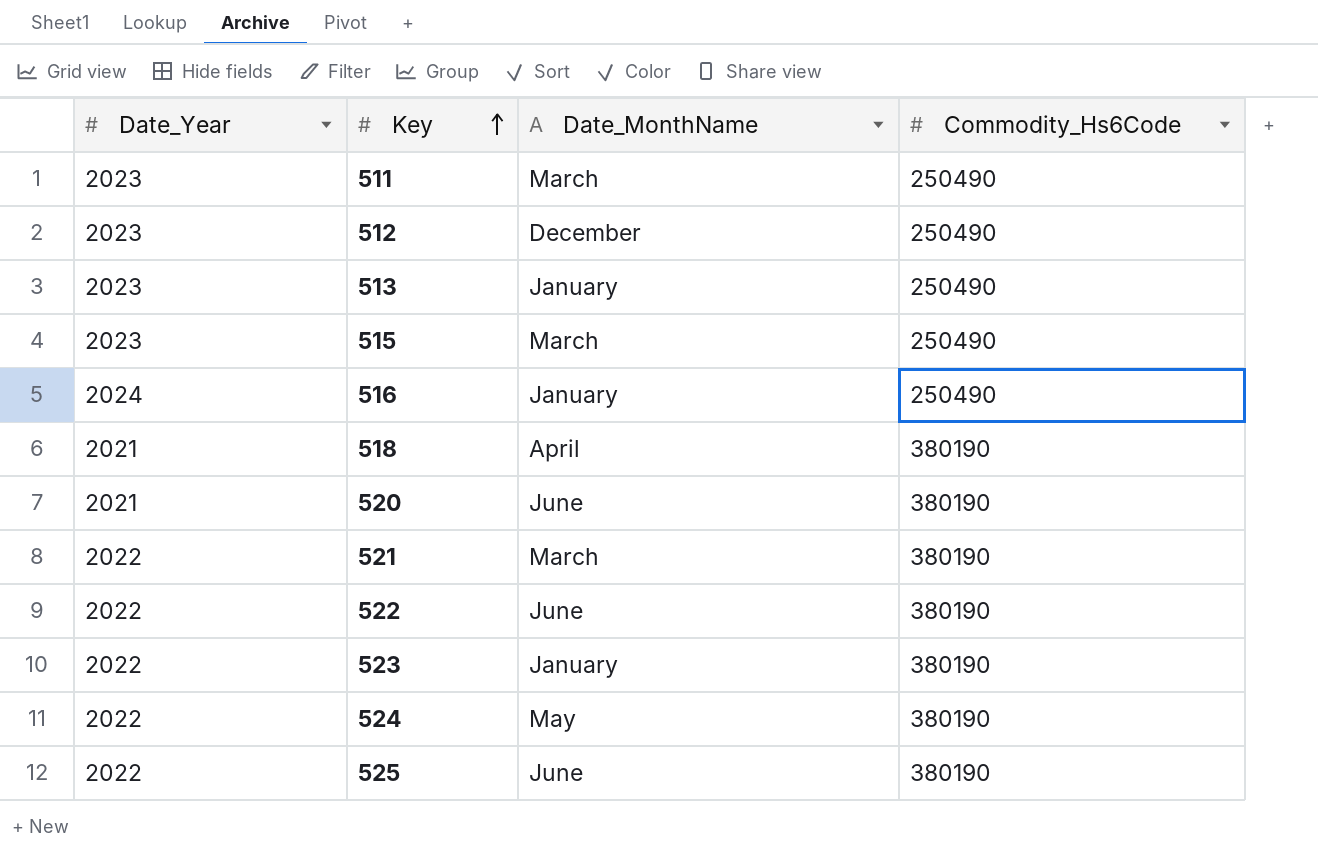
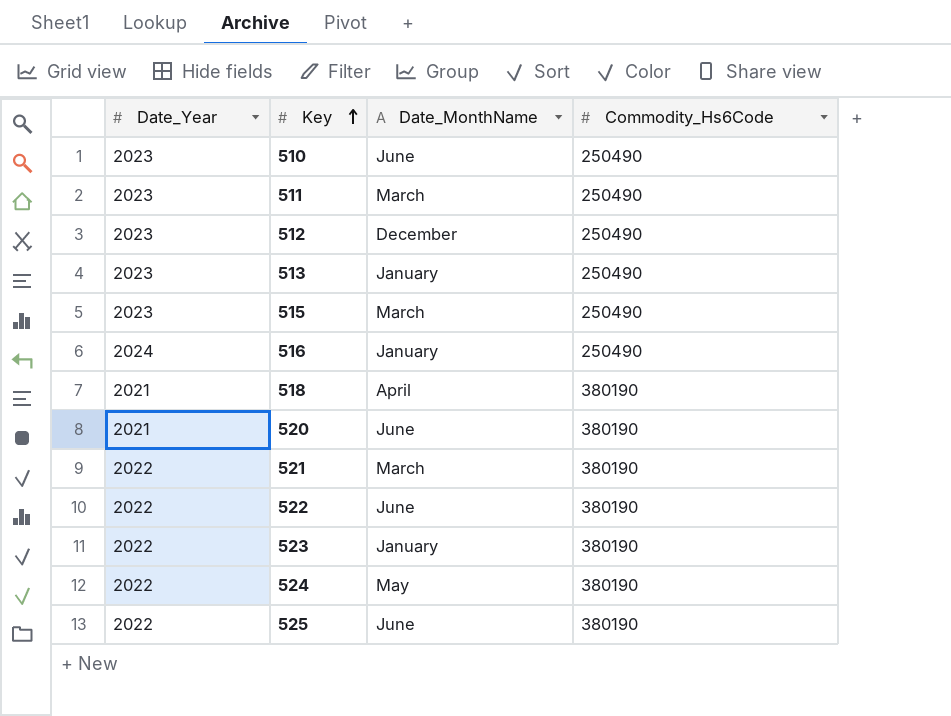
row 510: none -> 2023 | June | 250490

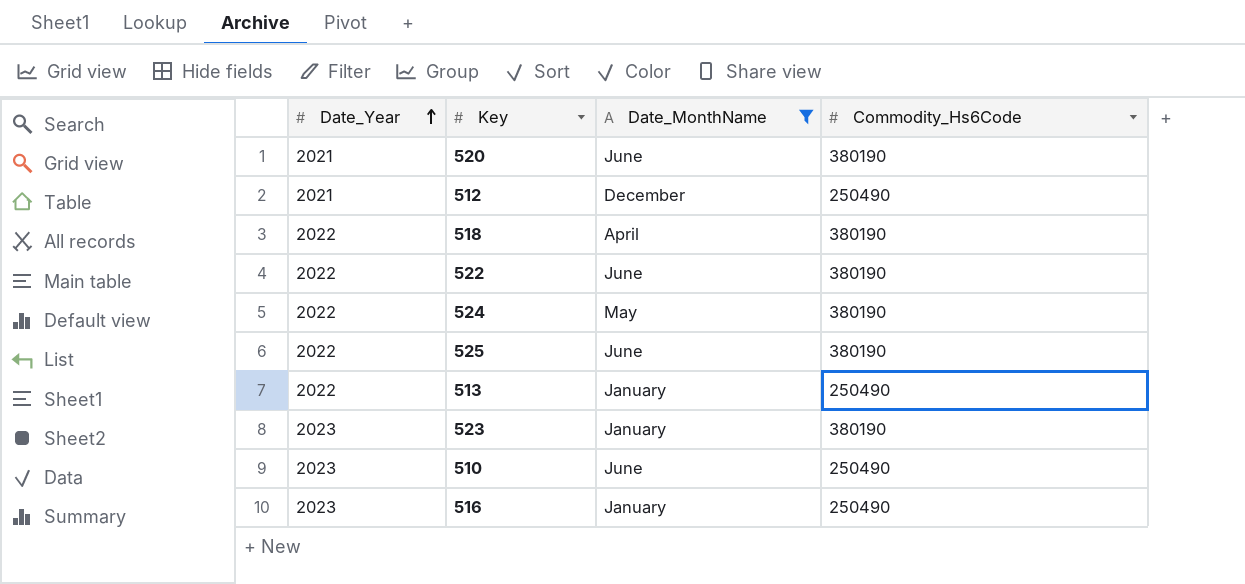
filter: none -> Date_MonthName != March
row order: Key ascending -> Date_Year ascending
512 | Date_Year: 2023 -> 2021
518 | Date_Year: 2021 -> 2022
513 | Date_Year: 2023 -> 2022
523 | Date_Year: 2022 -> 2023
516 | Date_Year: 2024 -> 2023

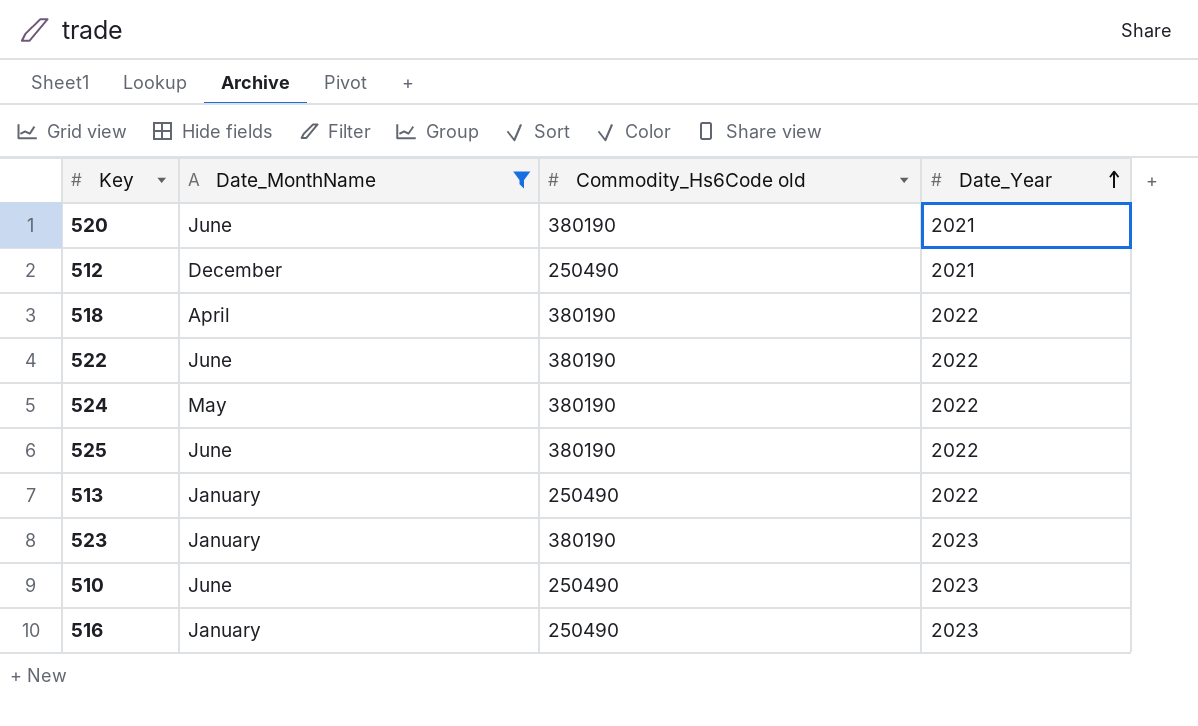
column name: Commodity_Hs6Code -> Commodity_Hs6Code old
column Date_Year | position: 1 -> 4

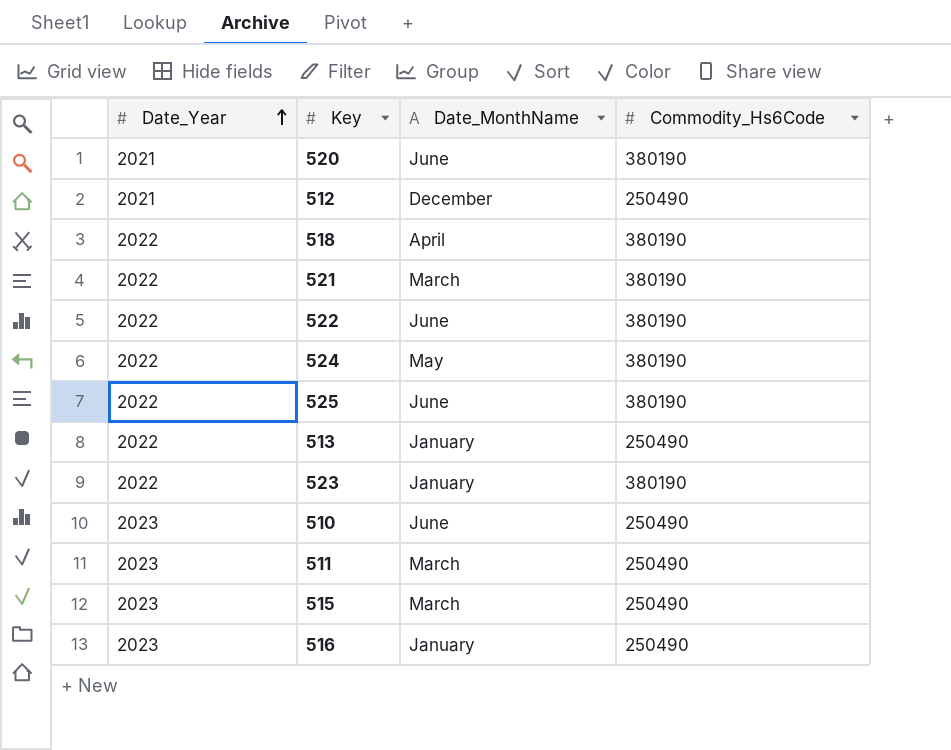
filter: Date_MonthName != March -> none
column Date_Year | position: 4 -> 1
column name: Commodity_Hs6Code old -> Commodity_Hs6Code
523 | Date_Year: 2023 -> 2022

